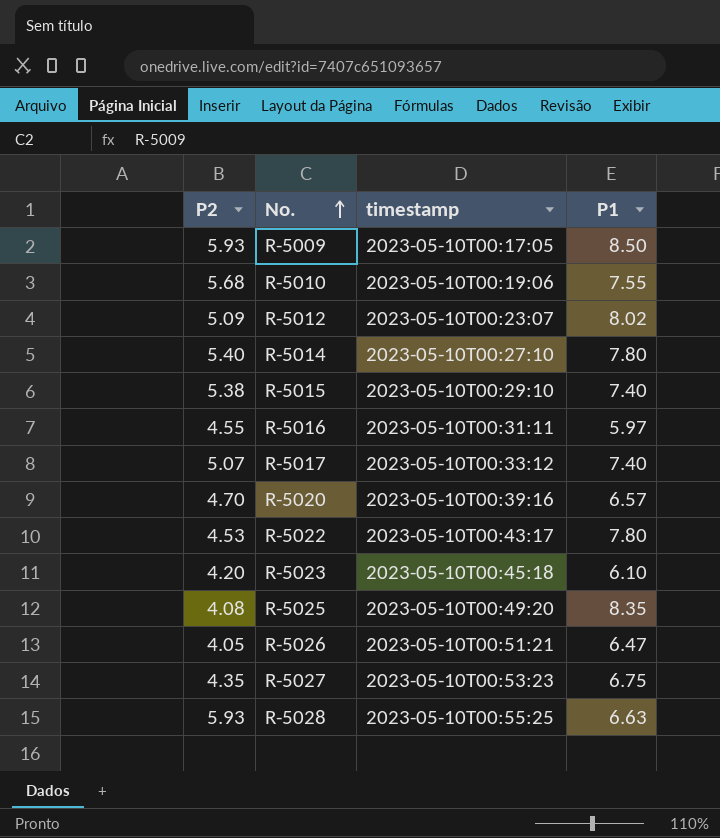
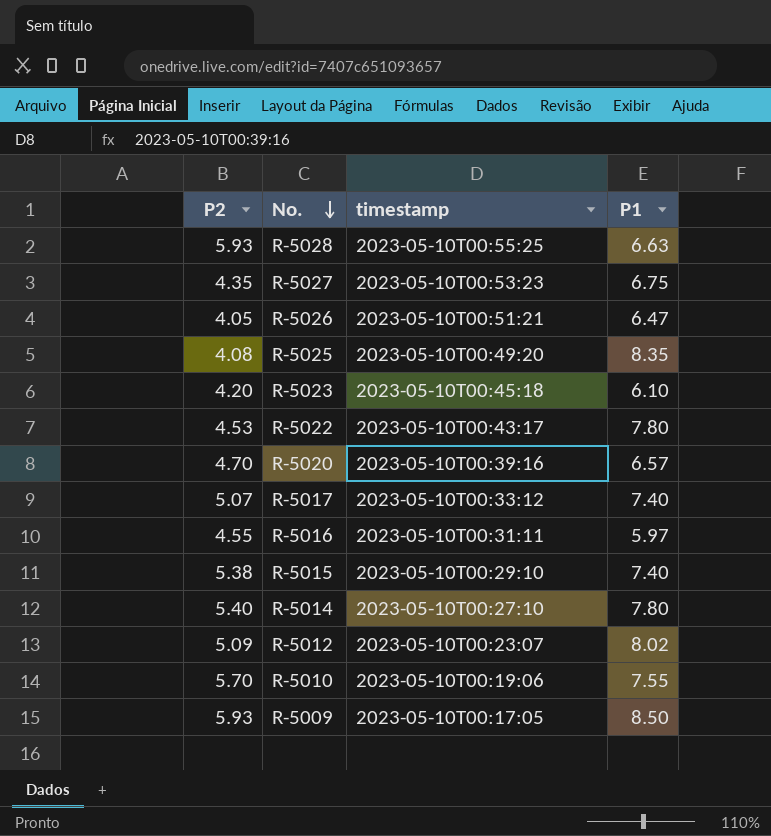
row order: No. ascending -> No. descending
R-5010 | P2: 5.68 -> 5.70

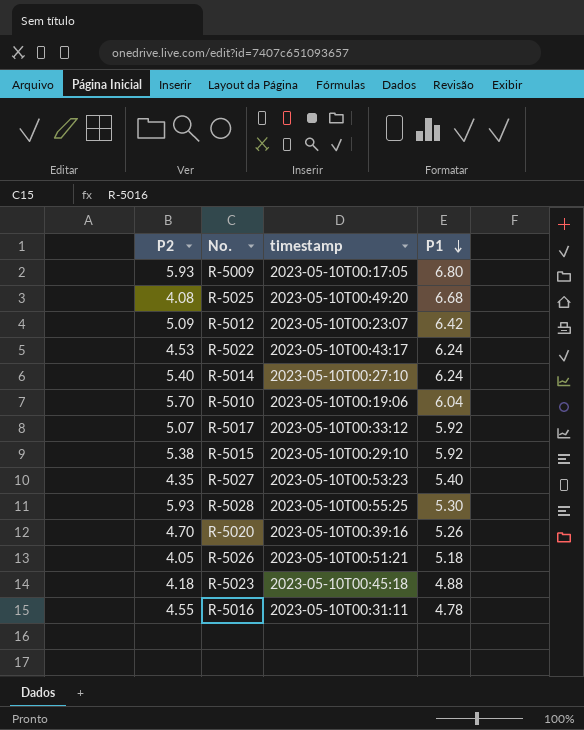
row order: No. descending -> P1 descending
R-5009 | P1: 8.50 -> 6.80
R-5025 | P1: 8.35 -> 6.68
R-5012 | P1: 8.02 -> 6.42
R-5022 | P1: 7.80 -> 6.24
R-5014 | P1: 7.80 -> 6.24
R-5010 | P1: 7.55 -> 6.04
R-5017 | P1: 7.40 -> 5.92
R-5015 | P1: 7.40 -> 5.92
R-5027 | P1: 6.75 -> 5.40
R-5028 | P1: 6.63 -> 5.30
R-5020 | P1: 6.57 -> 5.26
R-5026 | P1: 6.47 -> 5.18
R-5023 | P2: 4.20 -> 4.18
R-5023 | P1: 6.10 -> 4.88
R-5016 | P1: 5.97 -> 4.78

